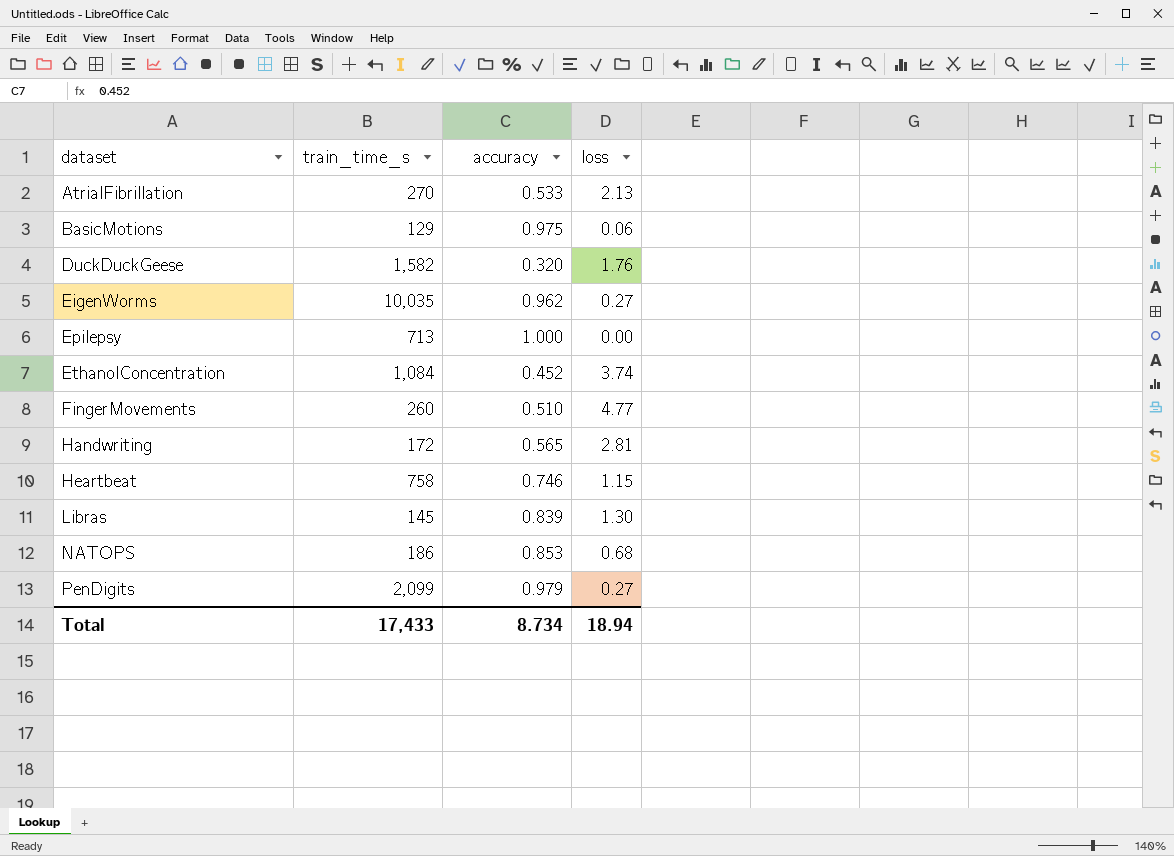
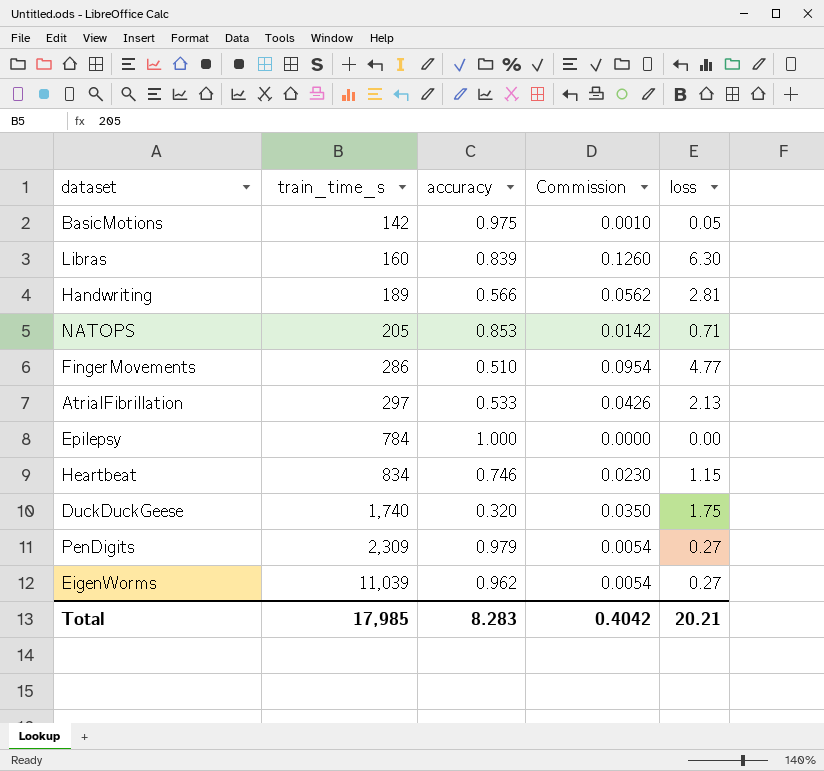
row order: dataset ascending -> train_time_s ascending
column Commission | formula: none -> [loss] * 0.02
row EthanolConcentration: 1,084 | 0.452 | 3.74 -> none
BasicMotions | train_time_s: 129 -> 142
BasicMotions | loss: 0.06 -> 0.05
Libras | train_time_s: 145 -> 160
Libras | loss: 1.30 -> 6.30
Handwriting | train_time_s: 172 -> 189
Handwriting | accuracy: 0.565 -> 0.566
NATOPS | train_time_s: 186 -> 205
NATOPS | loss: 0.68 -> 0.71
FingerMovements | train_time_s: 260 -> 286
AtrialFibrillation | train_time_s: 270 -> 297
Epilepsy | train_time_s: 713 -> 784
Heartbeat | train_time_s: 758 -> 834
DuckDuckGeese | train_time_s: 1,582 -> 1,740
DuckDuckGeese | loss: 1.76 -> 1.75
PenDigits | train_time_s: 2,099 -> 2,309
EigenWorms | train_time_s: 10,035 -> 11,039
Total | train_time_s: 17,433 -> 17,985
Total | accuracy: 8.734 -> 8.283
Total | loss: 18.94 -> 20.21

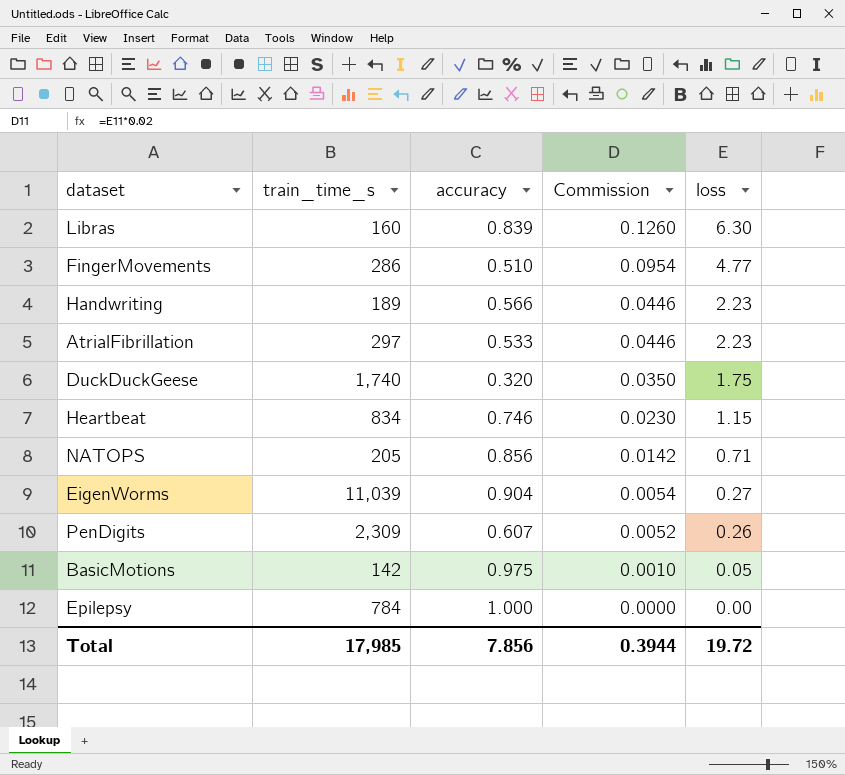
row order: train_time_s ascending -> Commission descending
Handwriting | Commission: 0.0562 -> 0.0446
Handwriting | loss: 2.81 -> 2.23
AtrialFibrillation | Commission: 0.0426 -> 0.0446
AtrialFibrillation | loss: 2.13 -> 2.23
NATOPS | accuracy: 0.853 -> 0.856
EigenWorms | accuracy: 0.962 -> 0.904
PenDigits | accuracy: 0.979 -> 0.607
PenDigits | Commission: 0.0054 -> 0.0052
PenDigits | loss: 0.27 -> 0.26
Total | accuracy: 8.283 -> 7.856
Total | Commission: 0.4042 -> 0.3944
Total | loss: 20.21 -> 19.72

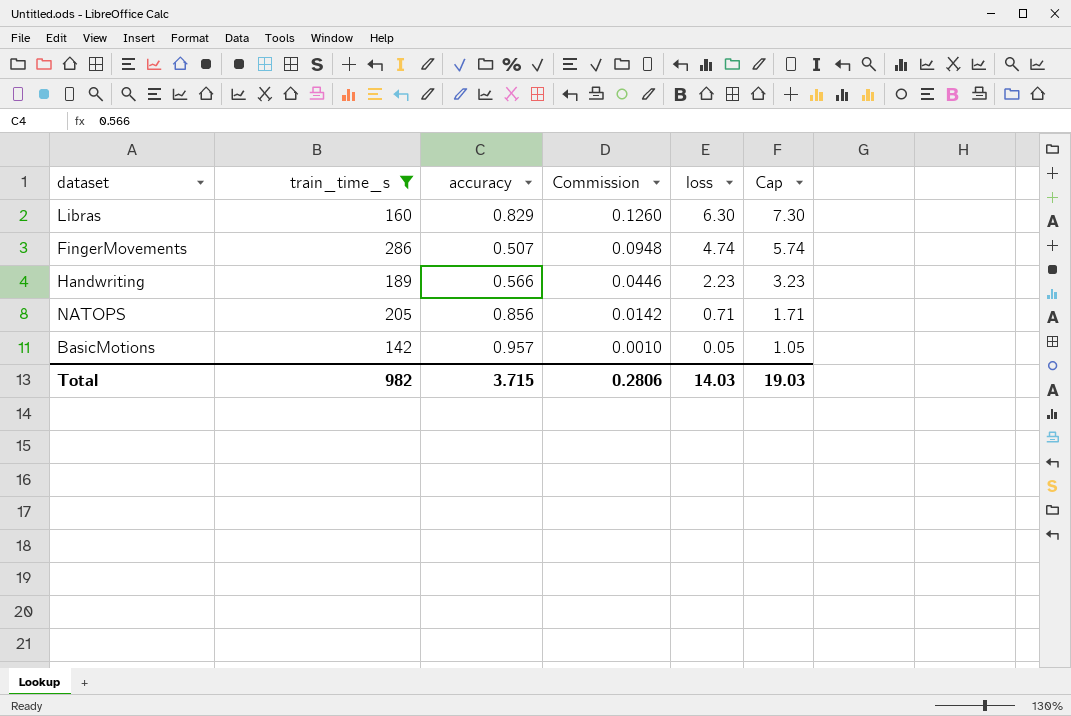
filter: none -> train_time_s <= 286
column Cap | formula: none -> [loss] + 1
Libras | accuracy: 0.839 -> 0.829
FingerMovements | accuracy: 0.510 -> 0.507
FingerMovements | Commission: 0.0954 -> 0.0948
FingerMovements | loss: 4.77 -> 4.74
BasicMotions | accuracy: 0.975 -> 0.957
Total | train_time_s: 17,985 -> 982
Total | accuracy: 7.856 -> 3.715
Total | Commission: 0.3944 -> 0.2806
Total | loss: 19.72 -> 14.03

